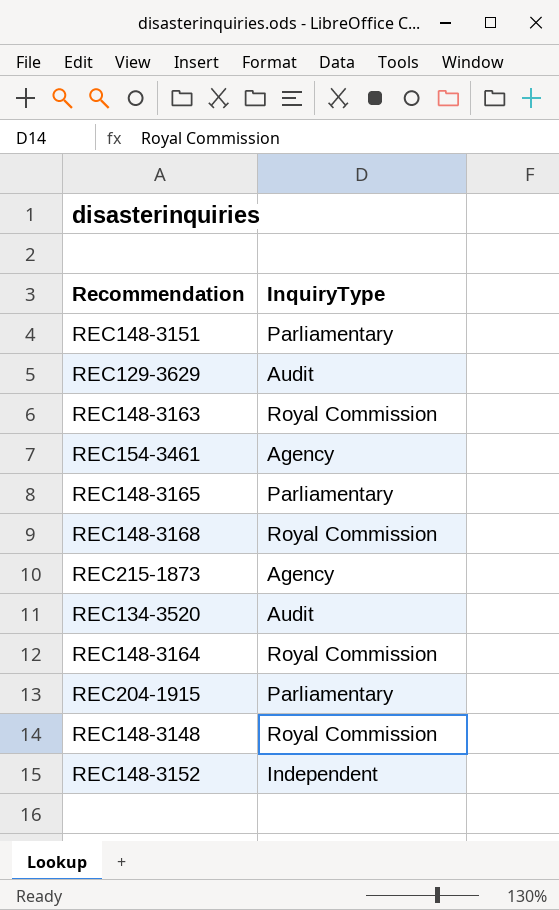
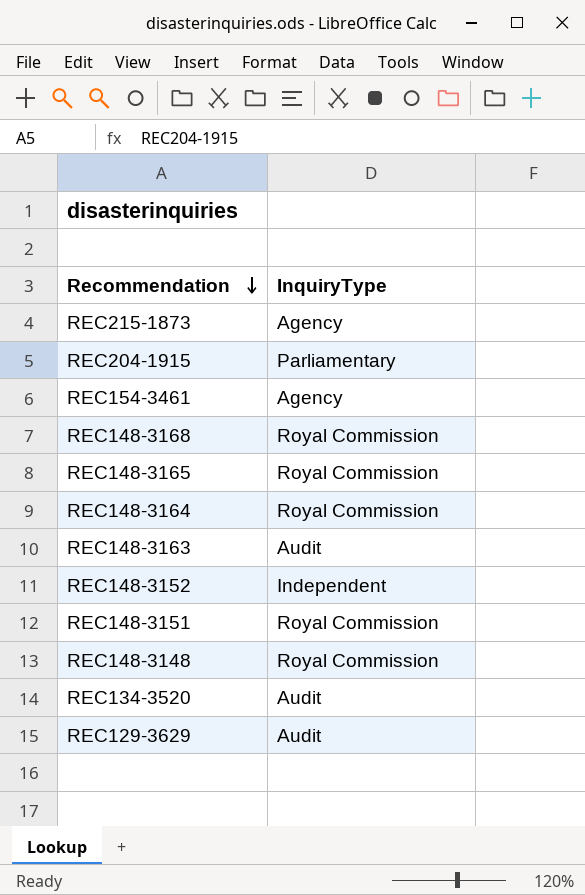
row order: none -> Recommendation descending
REC148-3165 | InquiryType: Parliamentary -> Royal Commission
REC148-3163 | InquiryType: Royal Commission -> Audit
REC148-3151 | InquiryType: Parliamentary -> Royal Commission

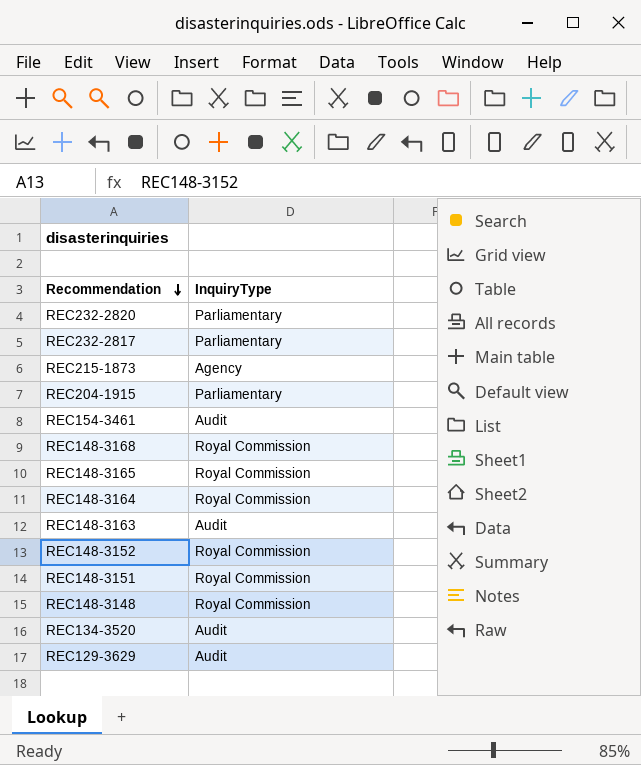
row REC232-2820: none -> Parliamentary
row REC232-2817: none -> Parliamentary
REC154-3461 | InquiryType: Agency -> Audit
REC148-3152 | InquiryType: Independent -> Royal Commission

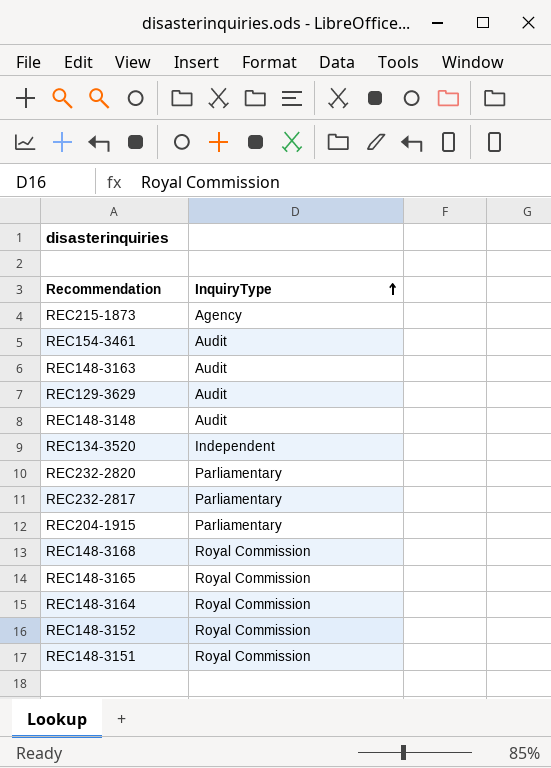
row order: Recommendation descending -> InquiryType ascending
REC148-3148 | InquiryType: Royal Commission -> Audit
REC134-3520 | InquiryType: Audit -> Independent

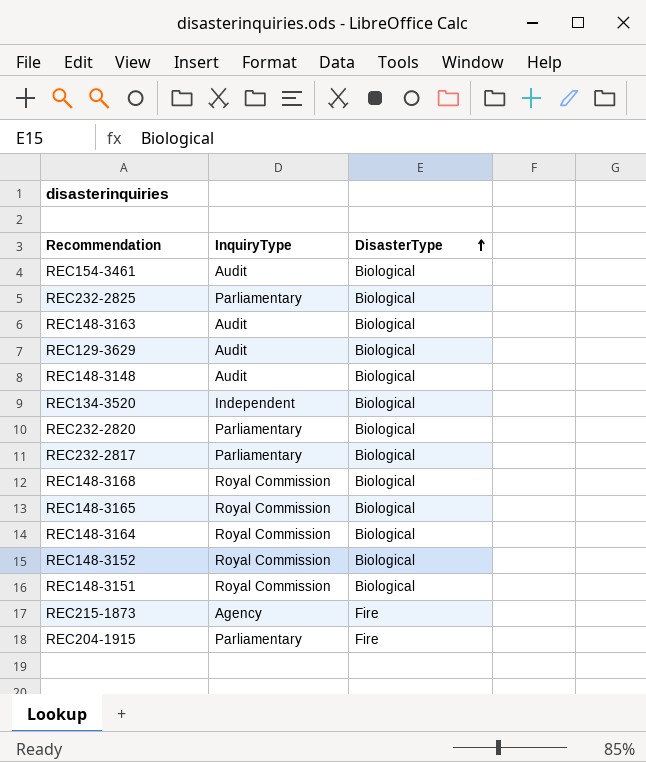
row order: InquiryType ascending -> DisasterType ascending
column DisasterType | position: none -> 3
row REC232-2825: none -> Parliamentary | Biological

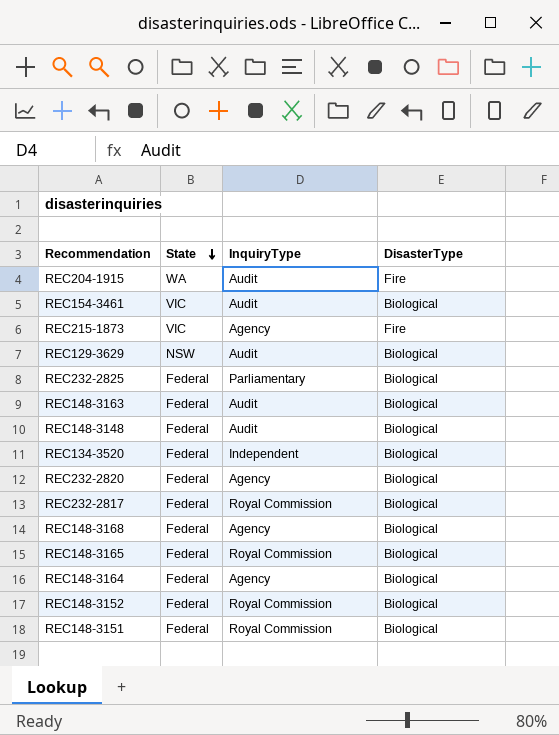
row order: DisasterType ascending -> State descending
column State | position: none -> 2
REC204-1915 | InquiryType: Parliamentary -> Audit
REC232-2820 | InquiryType: Parliamentary -> Agency
REC232-2817 | InquiryType: Parliamentary -> Royal Commission
REC148-3168 | InquiryType: Royal Commission -> Agency
REC148-3164 | InquiryType: Royal Commission -> Agency

